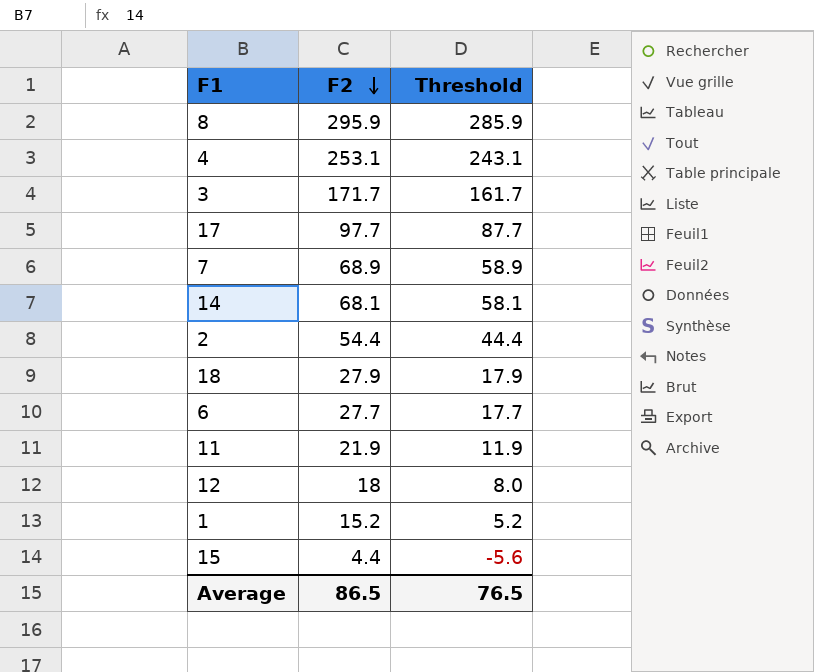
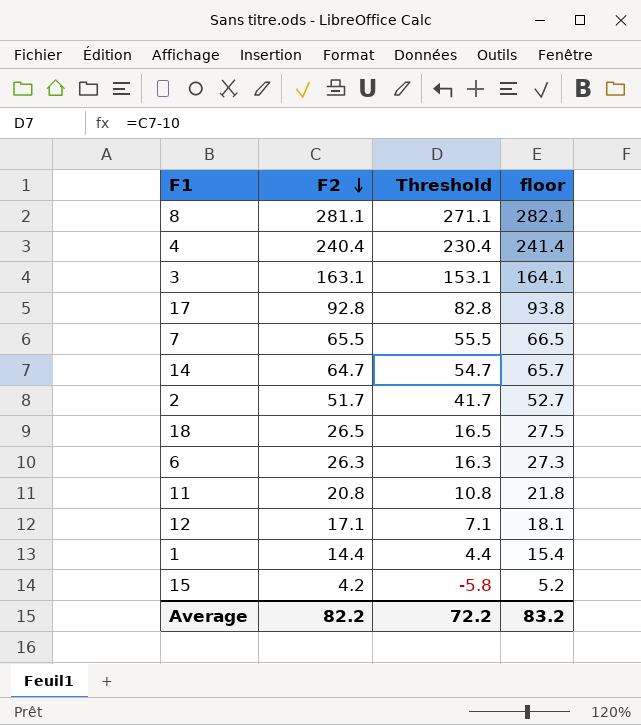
column floor | formula: none -> [F2] + 1
8 | F2: 295.9 -> 281.1
8 | Threshold: 285.9 -> 271.1
4 | F2: 253.1 -> 240.4
4 | Threshold: 243.1 -> 230.4
3 | F2: 171.7 -> 163.1
3 | Threshold: 161.7 -> 153.1
17 | F2: 97.7 -> 92.8
17 | Threshold: 87.7 -> 82.8
7 | F2: 68.9 -> 65.5
7 | Threshold: 58.9 -> 55.5
14 | F2: 68.1 -> 64.7
14 | Threshold: 58.1 -> 54.7
2 | F2: 54.4 -> 51.7
2 | Threshold: 44.4 -> 41.7
18 | F2: 27.9 -> 26.5
18 | Threshold: 17.9 -> 16.5
6 | F2: 27.7 -> 26.3
6 | Threshold: 17.7 -> 16.3
11 | F2: 21.9 -> 20.8
11 | Threshold: 11.9 -> 10.8
12 | F2: 18 -> 17.1
12 | Threshold: 8.0 -> 7.1
1 | F2: 15.2 -> 14.4
1 | Threshold: 5.2 -> 4.4
15 | F2: 4.4 -> 4.2
15 | Threshold: -5.6 -> -5.8
Average | F2: 86.5 -> 82.2
Average | Threshold: 76.5 -> 72.2

